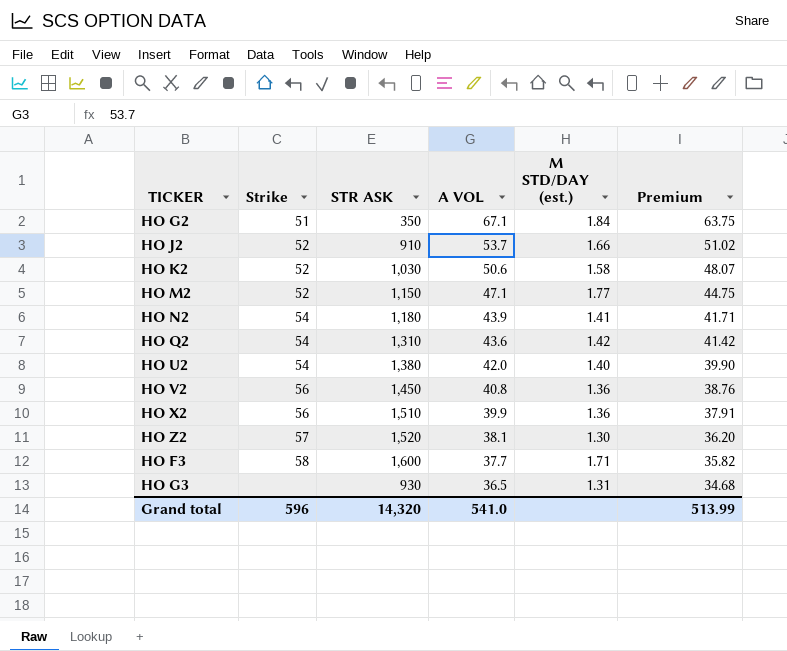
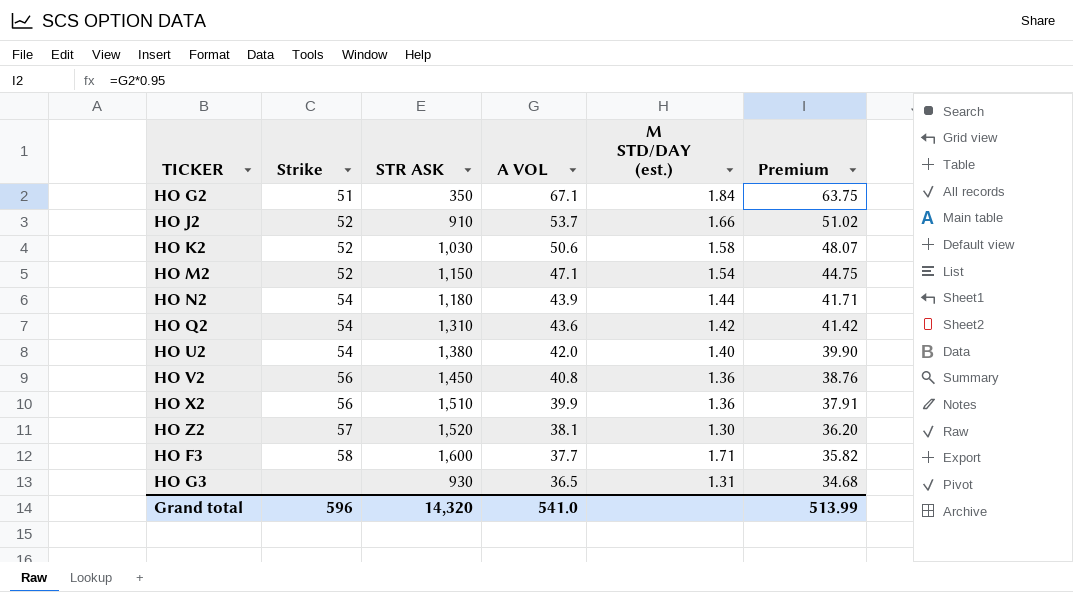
HO M2 | M STD/DAY (est.): 1.77 -> 1.54
HO N2 | M STD/DAY (est.): 1.41 -> 1.44

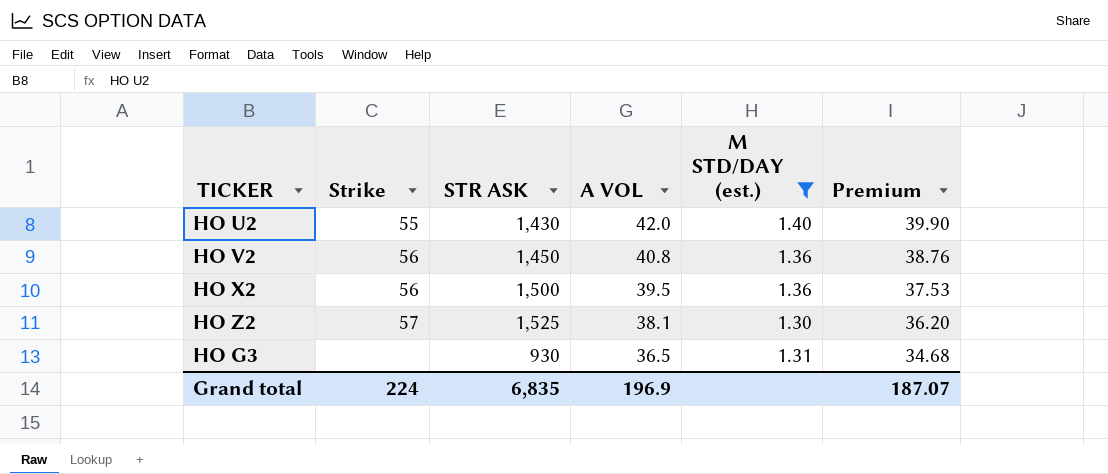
filter: none -> M STD/DAY (est.) <= 1.40
HO U2 | Strike: 54 -> 55
HO U2 | STR ASK: 1,380 -> 1,430
HO X2 | STR ASK: 1,510 -> 1,500
HO X2 | A VOL: 39.9 -> 39.5
HO X2 | Premium: 37.91 -> 37.53
HO Z2 | STR ASK: 1,520 -> 1,525
Grand total | Strike: 596 -> 224
Grand total | STR ASK: 14,320 -> 6,835
Grand total | A VOL: 541.0 -> 196.9
Grand total | Premium: 513.99 -> 187.07

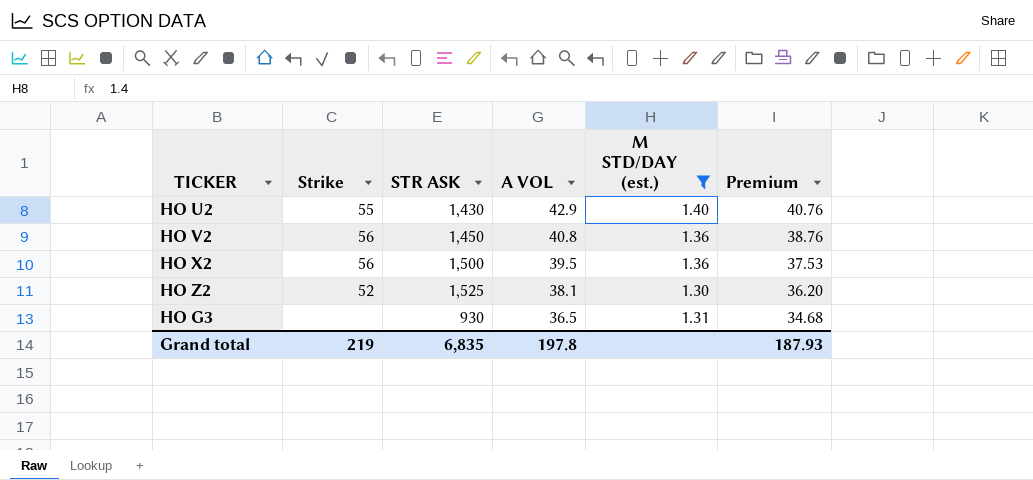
HO U2 | A VOL: 42.0 -> 42.9
HO U2 | Premium: 39.90 -> 40.76
HO Z2 | Strike: 57 -> 52
Grand total | Strike: 224 -> 219
Grand total | A VOL: 196.9 -> 197.8
Grand total | Premium: 187.07 -> 187.93

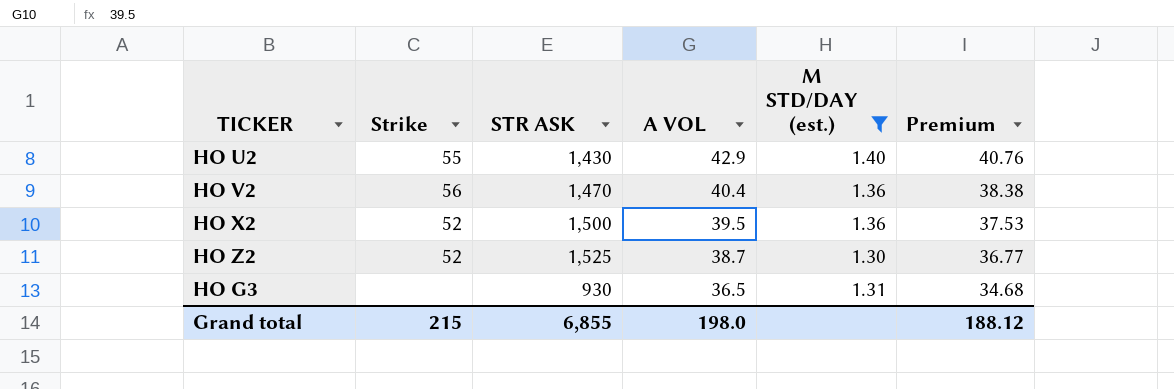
HO V2 | STR ASK: 1,450 -> 1,470
HO V2 | A VOL: 40.8 -> 40.4
HO V2 | Premium: 38.76 -> 38.38
HO X2 | Strike: 56 -> 52
HO Z2 | A VOL: 38.1 -> 38.7
HO Z2 | Premium: 36.20 -> 36.77
Grand total | Strike: 219 -> 215
Grand total | STR ASK: 6,835 -> 6,855
Grand total | A VOL: 197.8 -> 198.0
Grand total | Premium: 187.93 -> 188.12

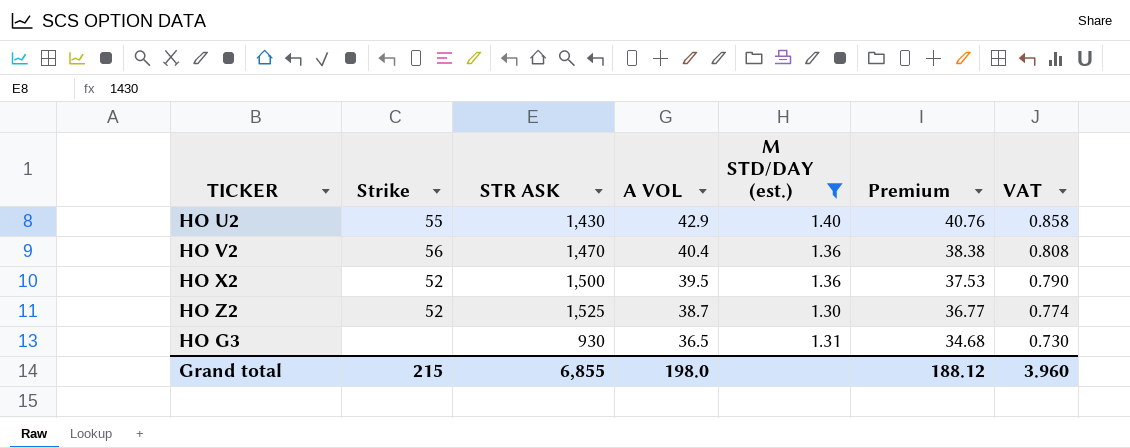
column VAT | formula: none -> [A VOL] * 0.02

